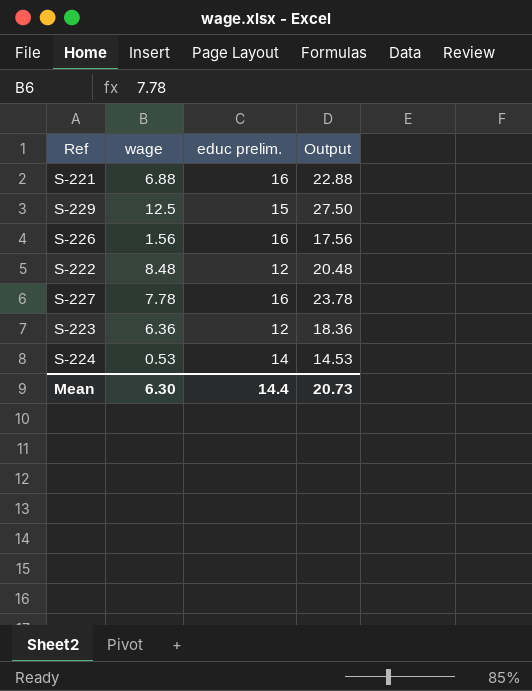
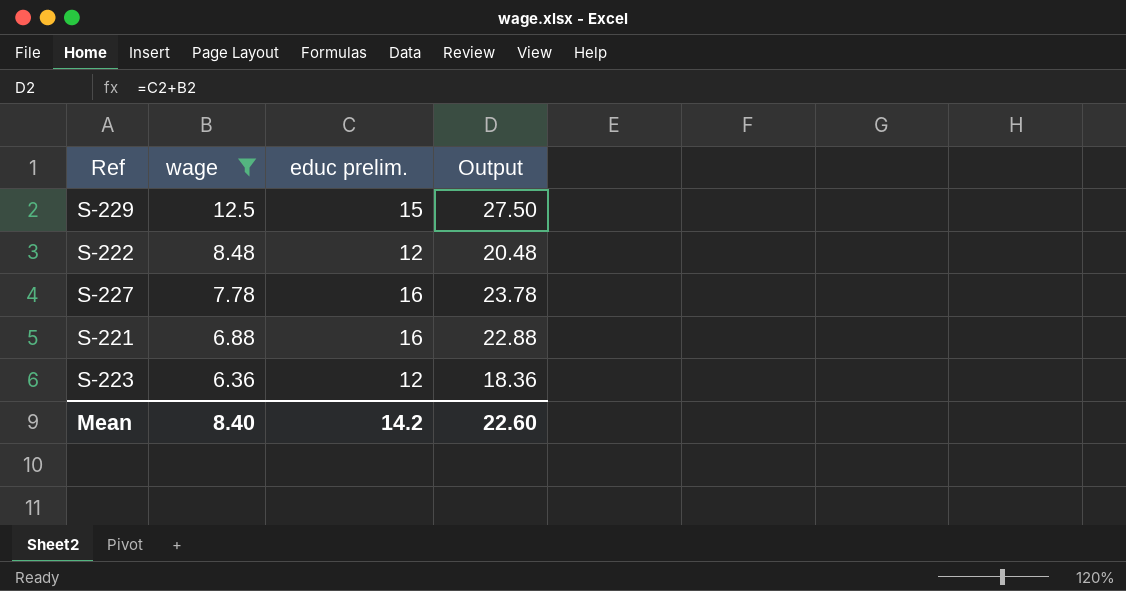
filter: none -> wage >= 6.36
row order: none -> wage descending
Mean | wage: 6.30 -> 8.40
Mean | educ prelim.: 14.4 -> 14.2
Mean | Output: 20.73 -> 22.60

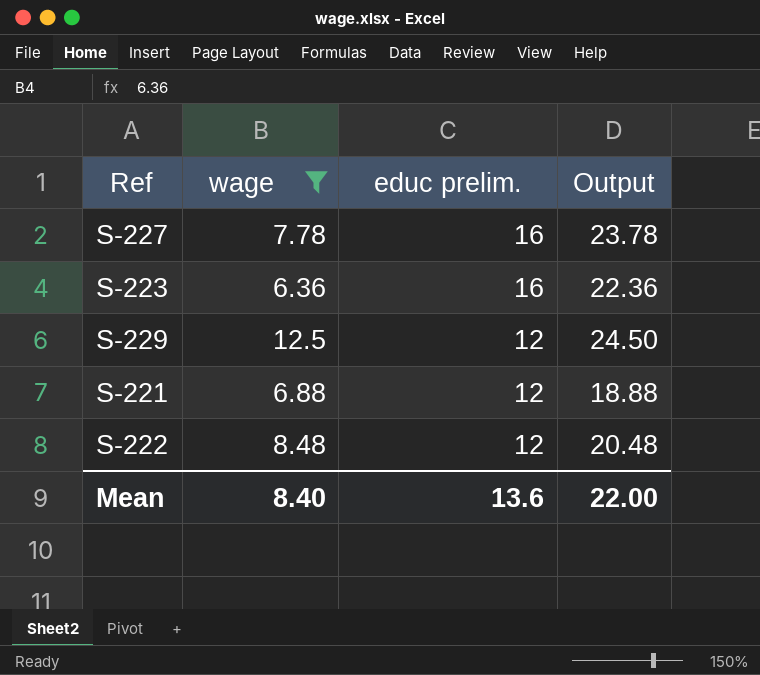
row order: wage descending -> educ prelim. descending
S-223 | educ prelim.: 12 -> 16
S-223 | Output: 18.36 -> 22.36
S-229 | educ prelim.: 15 -> 12
S-229 | Output: 27.50 -> 24.50
S-221 | educ prelim.: 16 -> 12
S-221 | Output: 22.88 -> 18.88
Mean | educ prelim.: 14.2 -> 13.6
Mean | Output: 22.60 -> 22.00

